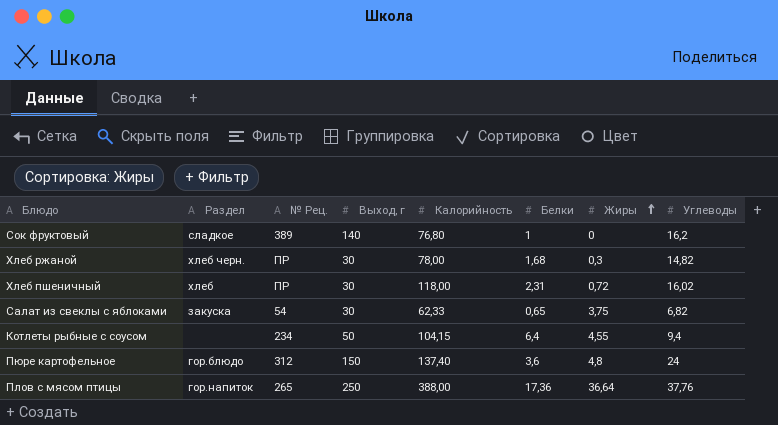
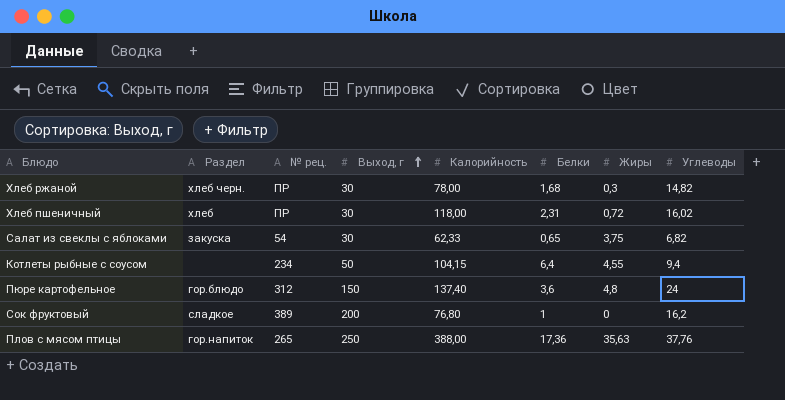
row order: Жиры ascending -> Выход, г ascending
column name: № Рец. -> № рец.
Сок фруктовый | Выход, г: 140 -> 200
Плов с мясом птицы | Жиры: 36,64 -> 35,63

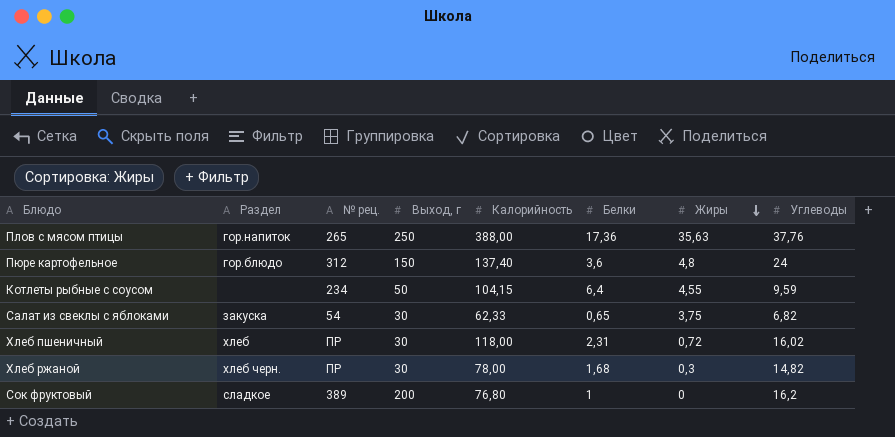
row order: Выход, г ascending -> Жиры descending
Котлеты рыбные с соусом | Углеводы: 9,4 -> 9,59

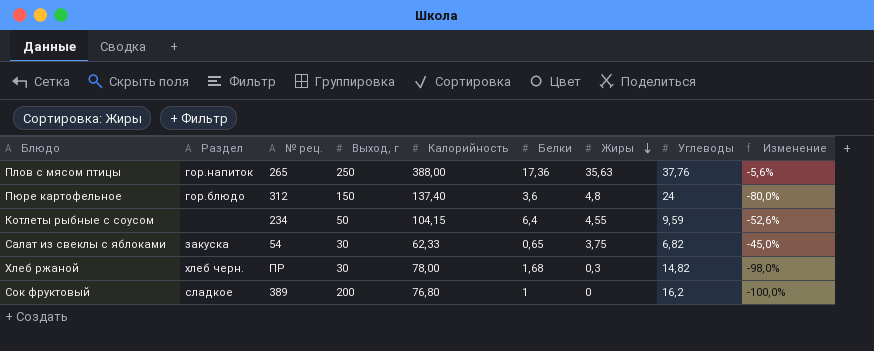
column Изменение | formula: none -> ([Жиры] - [Углеводы]) / [Углеводы]
row Хлеб пшеничный: хлеб | ПР | 30 | 118,00 | 2,31 | 0,72 | 16,02 -> none

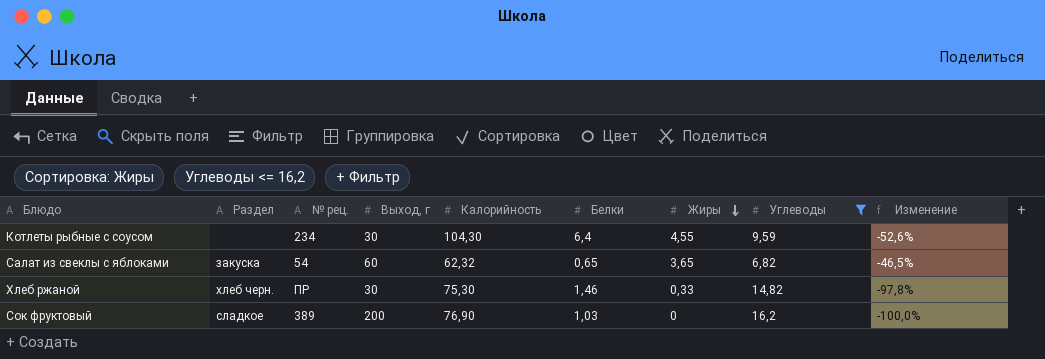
filter: none -> Углеводы <= 16,2
Котлеты рыбные с соусом | Выход, г: 50 -> 30
Котлеты рыбные с соусом | Калорийность: 104,15 -> 104,30
Салат из свеклы с яблоками | Выход, г: 30 -> 60
Салат из свеклы с яблоками | Калорийность: 62,33 -> 62,32
Салат из свеклы с яблоками | Жиры: 3,75 -> 3,65
Салат из свеклы с яблоками | Изменение: -45,0% -> -46,5%
Хлеб ржаной | Калорийность: 78,00 -> 75,30
Хлеб ржаной | Белки: 1,68 -> 1,46
Хлеб ржаной | Жиры: 0,3 -> 0,33
Хлеб ржаной | Изменение: -98,0% -> -97,8%
Сок фруктовый | Калорийность: 76,80 -> 76,90
Сок фруктовый | Белки: 1 -> 1,03

